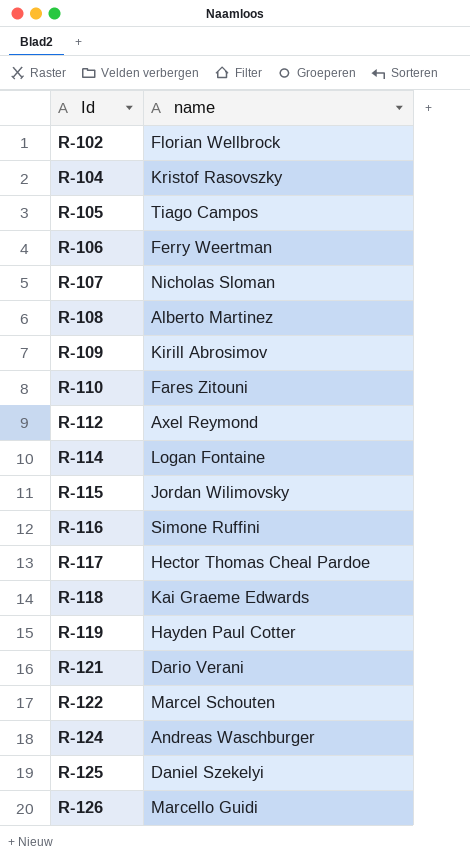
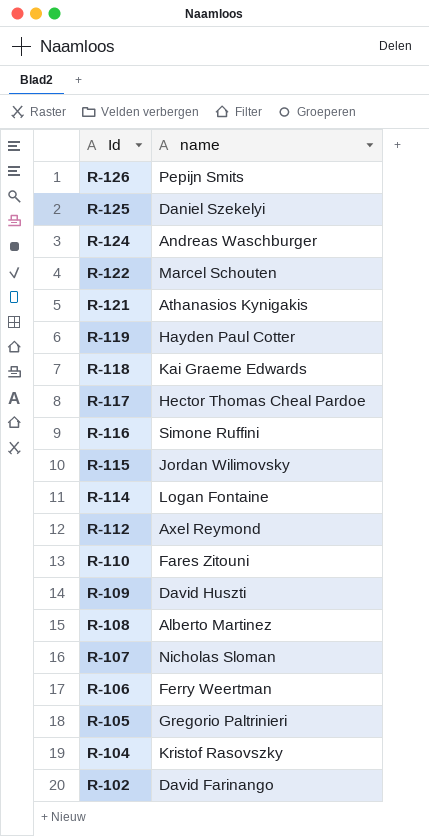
row order: Id ascending -> Id descending
R-126 | name: Marcello Guidi -> Pepijn Smits
R-121 | name: Dario Verani -> Athanasios Kynigakis
R-109 | name: Kirill Abrosimov -> David Huszti
R-105 | name: Tiago Campos -> Gregorio Paltrinieri
R-102 | name: Florian Wellbrock -> David Farinango

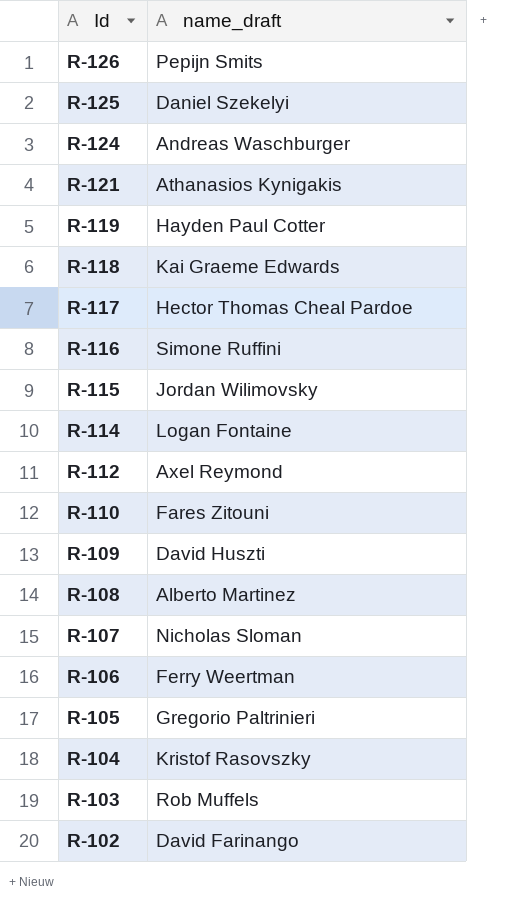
column name: name -> name_draft
row R-122: Marcel Schouten -> none
row R-103: none -> Rob Muffels

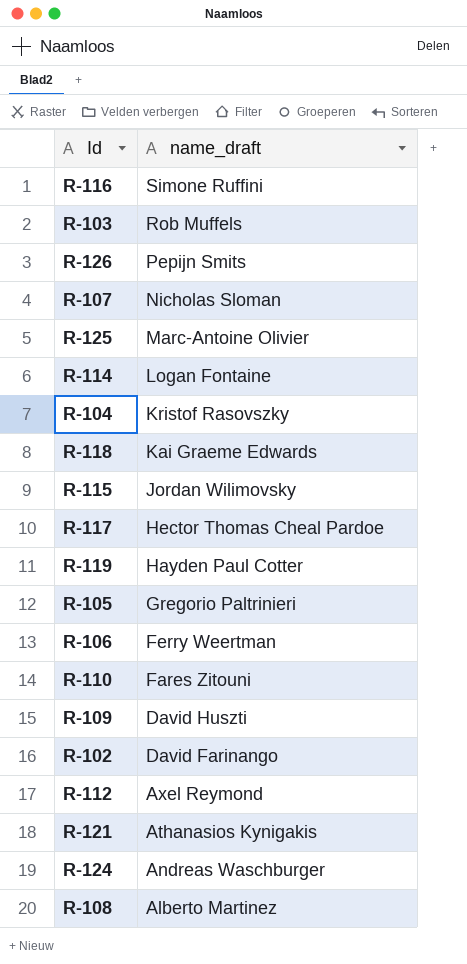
row order: Id descending -> name_draft descending
R-125 | name_draft: Daniel Szekelyi -> Marc-Antoine Olivier

